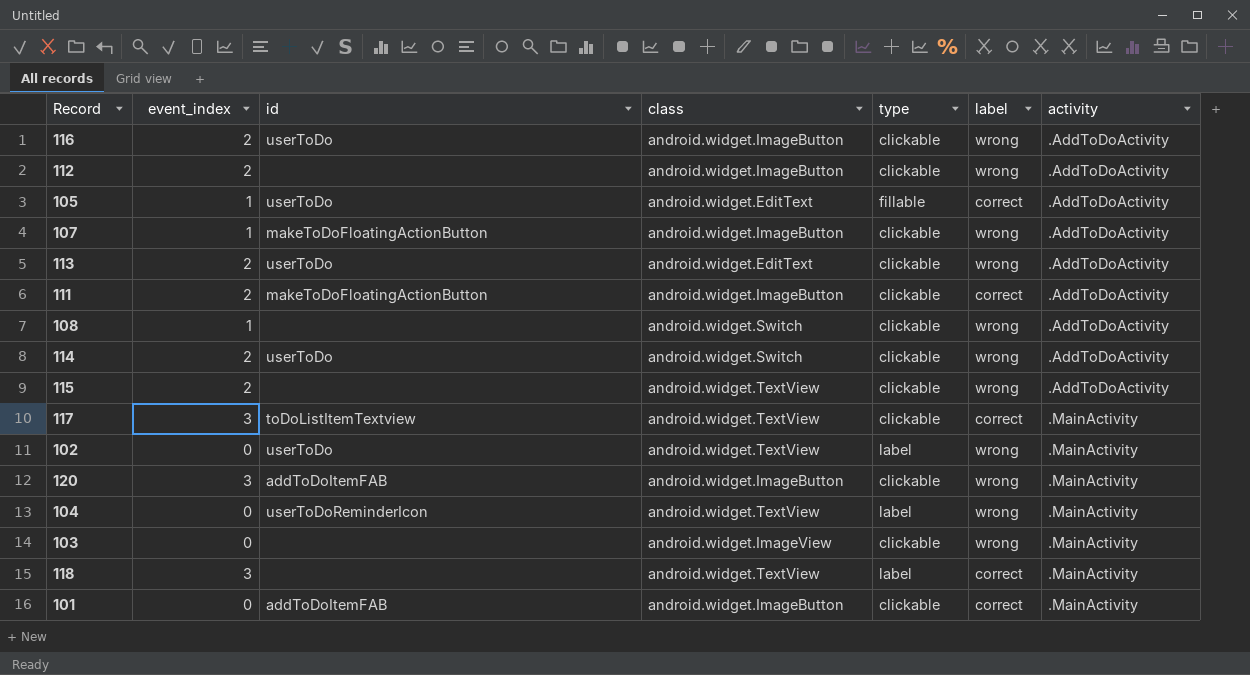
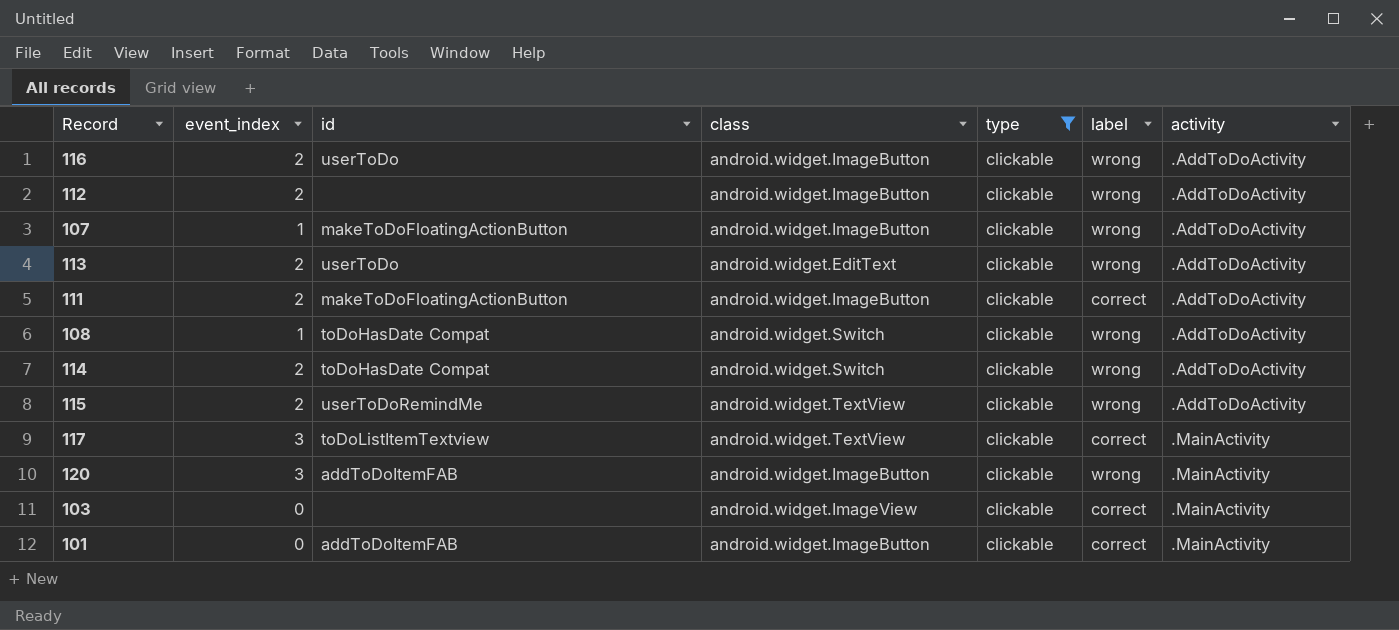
filter: none -> type = clickable
108 | id: none -> toDoHasDate Compat
114 | id: userToDo -> toDoHasDate Compat
115 | id: none -> userToDoRemindMe
103 | label: wrong -> correct

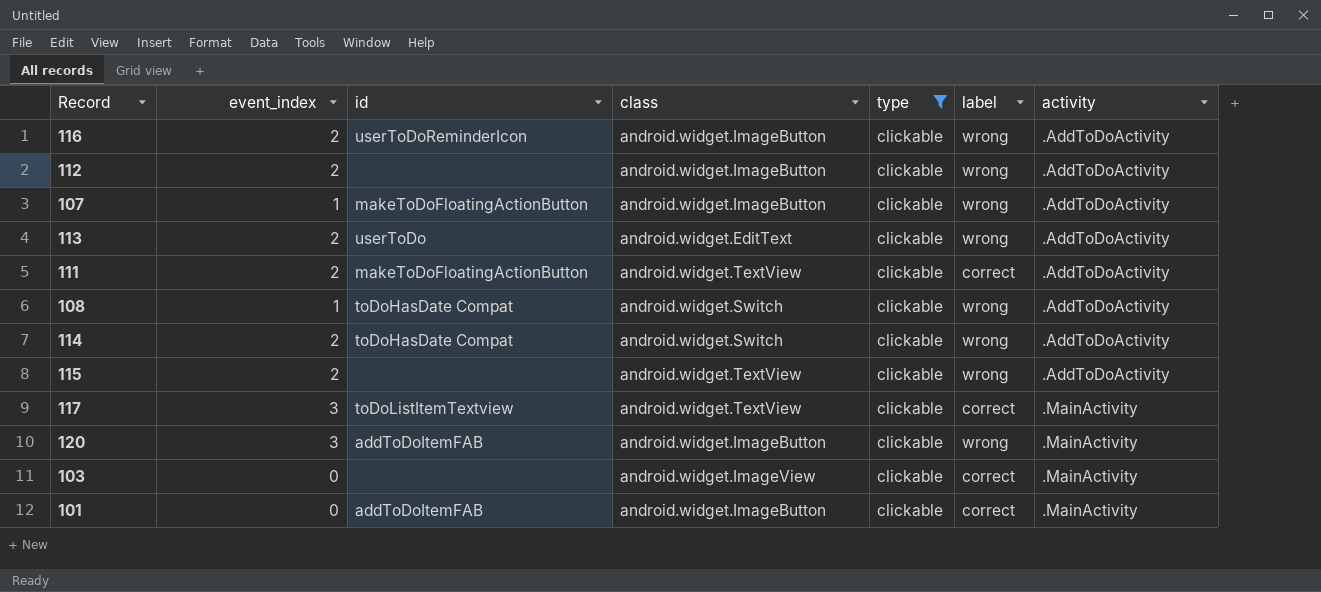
116 | id: userToDo -> userToDoReminderIcon
111 | class: android.widget.ImageButton -> android.widget.TextView
115 | id: userToDoRemindMe -> none

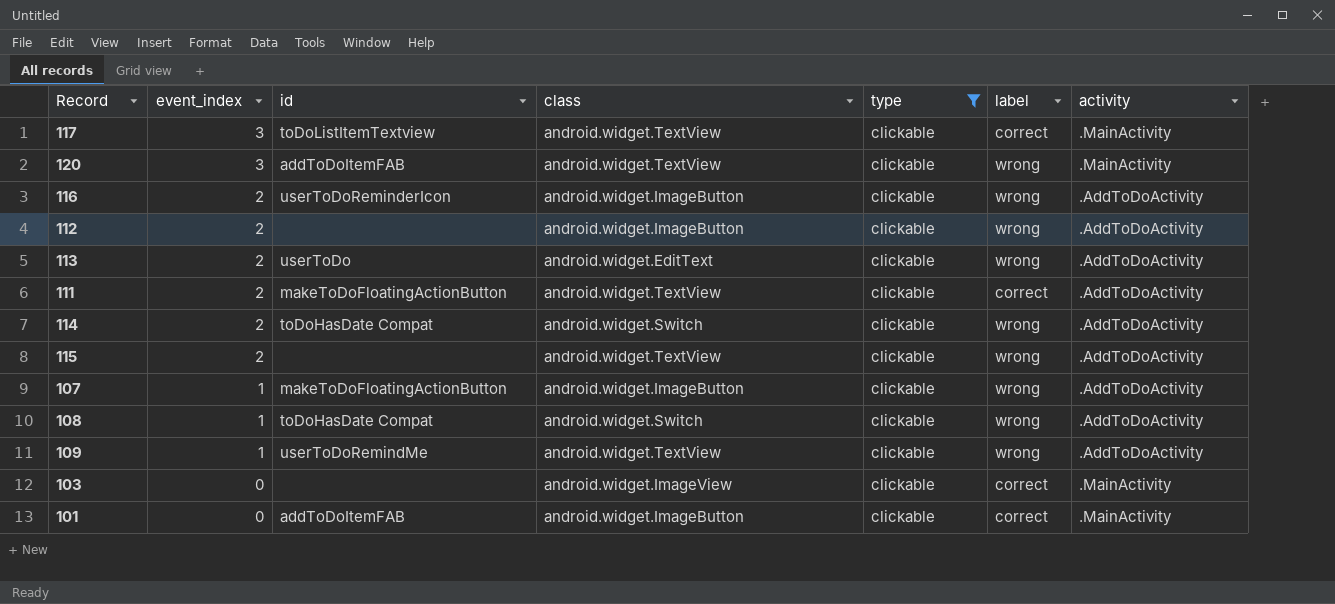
row order: activity ascending -> event_index descending
120 | class: android.widget.ImageButton -> android.widget.TextView
row 109: none -> 1 | userToDoRemindMe | android.widget.TextView | clickable | wrong | .AddToDoActivity

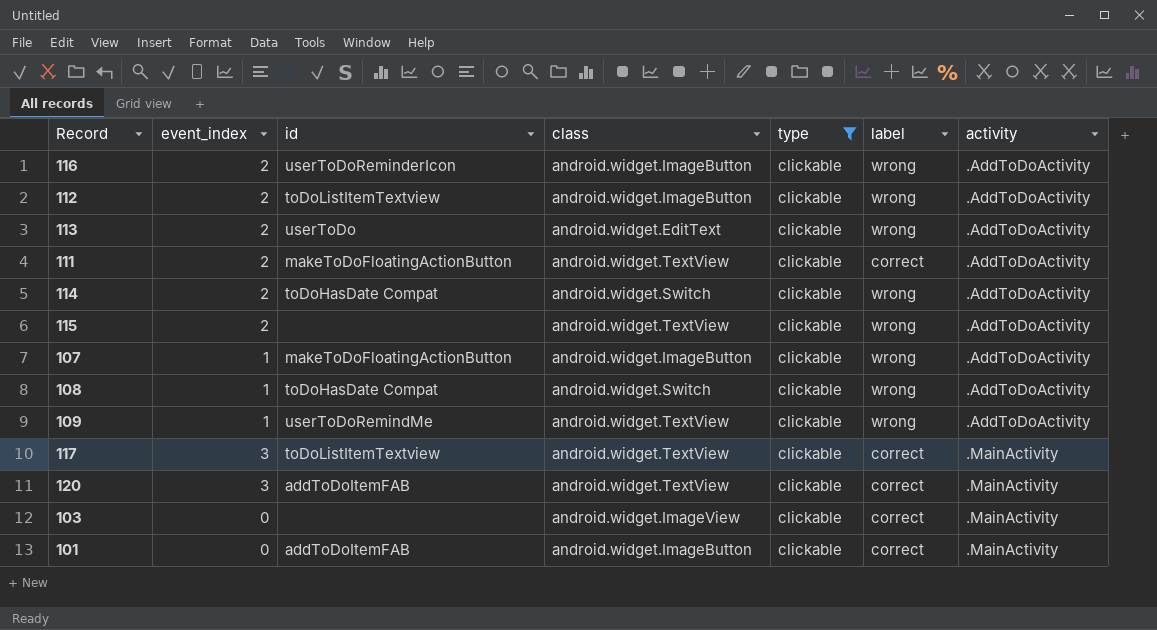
row order: event_index descending -> activity ascending
112 | id: none -> toDoListItemTextview
120 | label: wrong -> correct

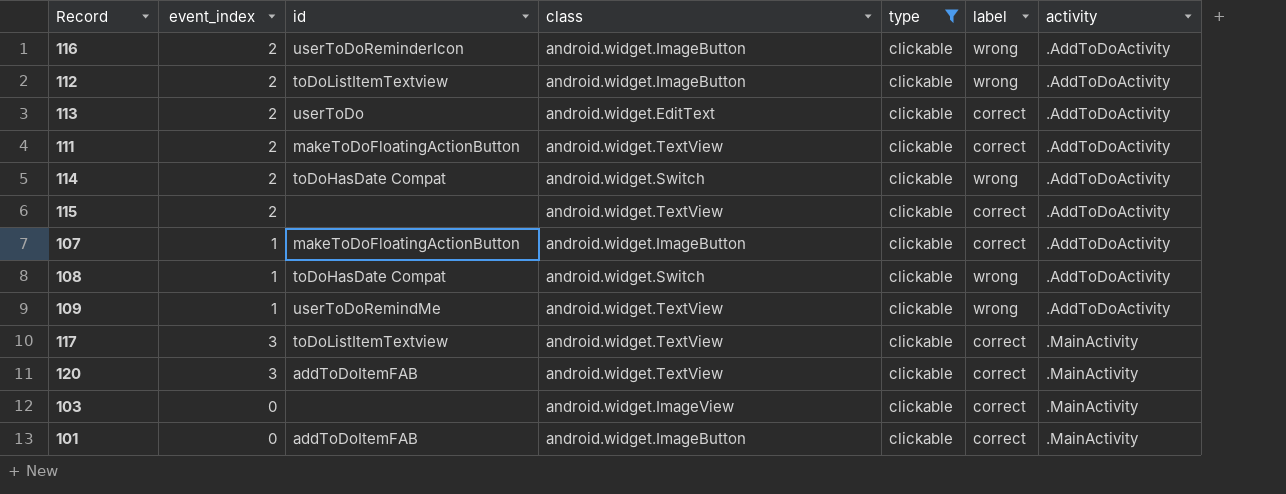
113 | label: wrong -> correct
115 | label: wrong -> correct
107 | label: wrong -> correct

